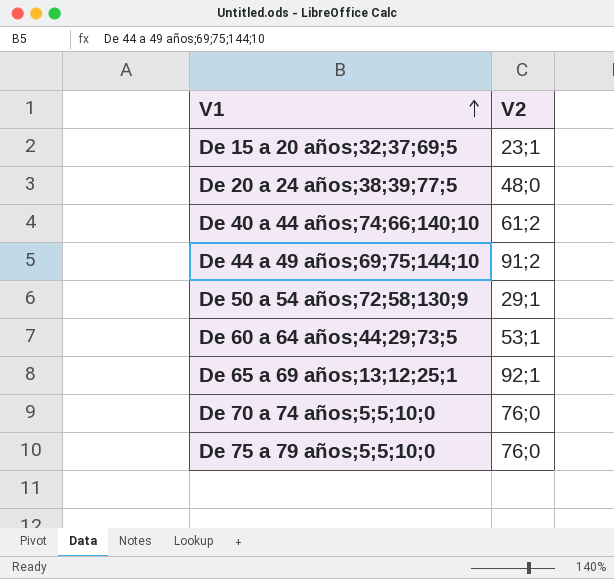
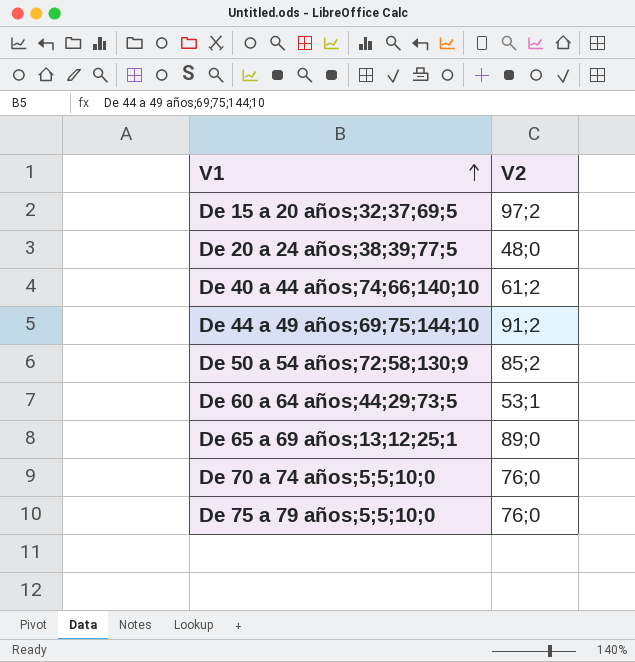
De 15 a 20 años;32;37;69;5 | V2: 23;1 -> 97;2
De 50 a 54 años;72;58;130;9 | V2: 29;1 -> 85;2
De 65 a 69 años;13;12;25;1 | V2: 92;1 -> 89;0

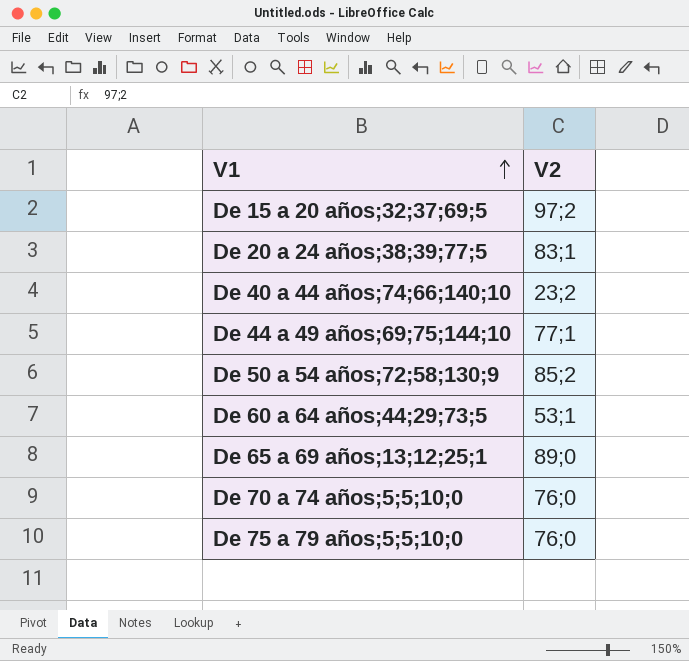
De 20 a 24 años;38;39;77;5 | V2: 48;0 -> 83;1
De 40 a 44 años;74;66;140;10 | V2: 61;2 -> 23;2
De 44 a 49 años;69;75;144;10 | V2: 91;2 -> 77;1

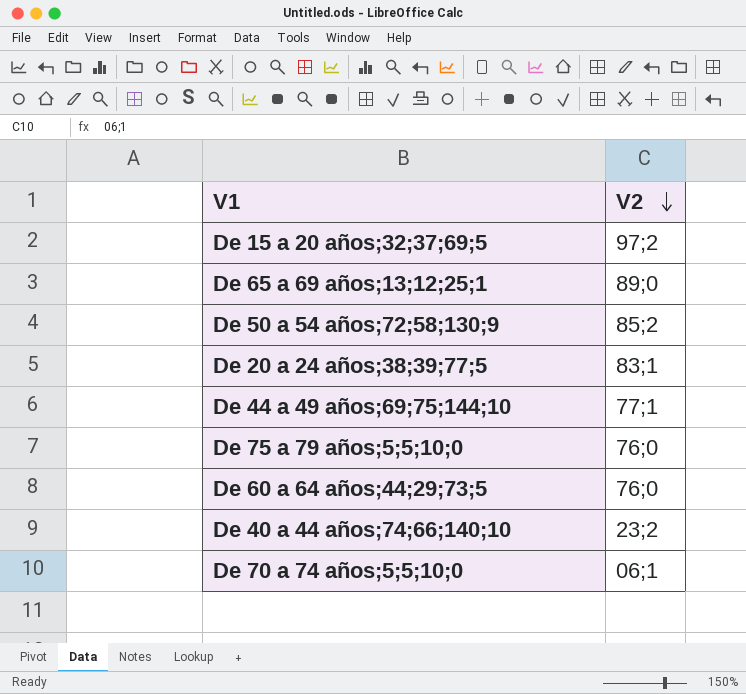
row order: V1 ascending -> V2 descending
De 60 a 64 años;44;29;73;5 | V2: 53;1 -> 76;0
De 70 a 74 años;5;5;10;0 | V2: 76;0 -> 06;1

